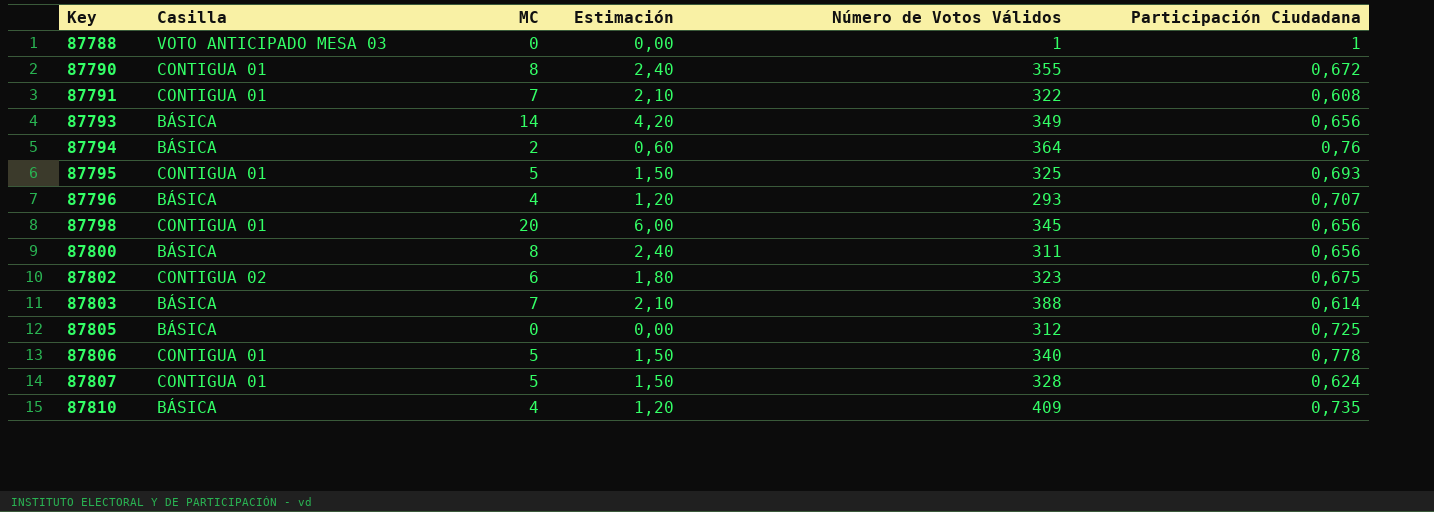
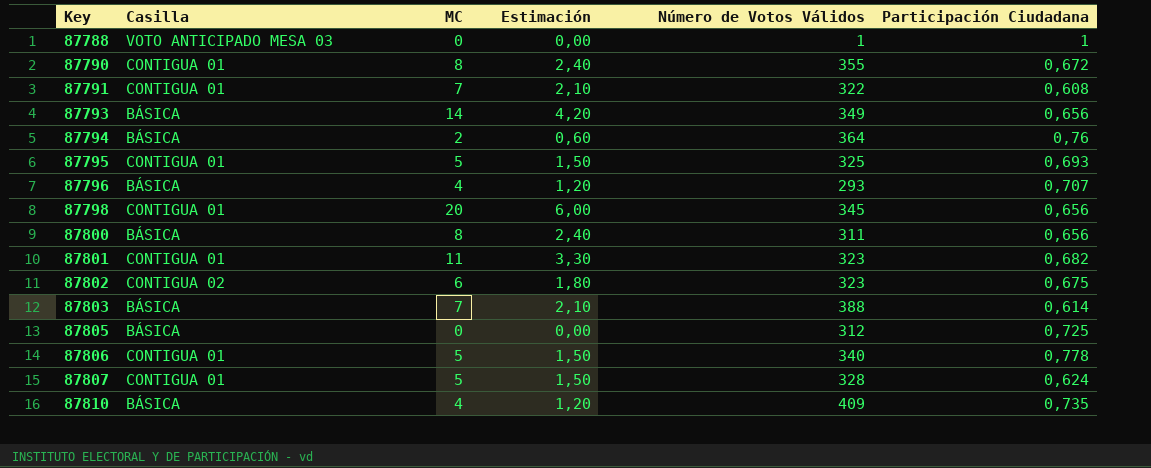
row 87801: none -> CONTIGUA 01 | 11 | 3,30 | 323 | 0,682

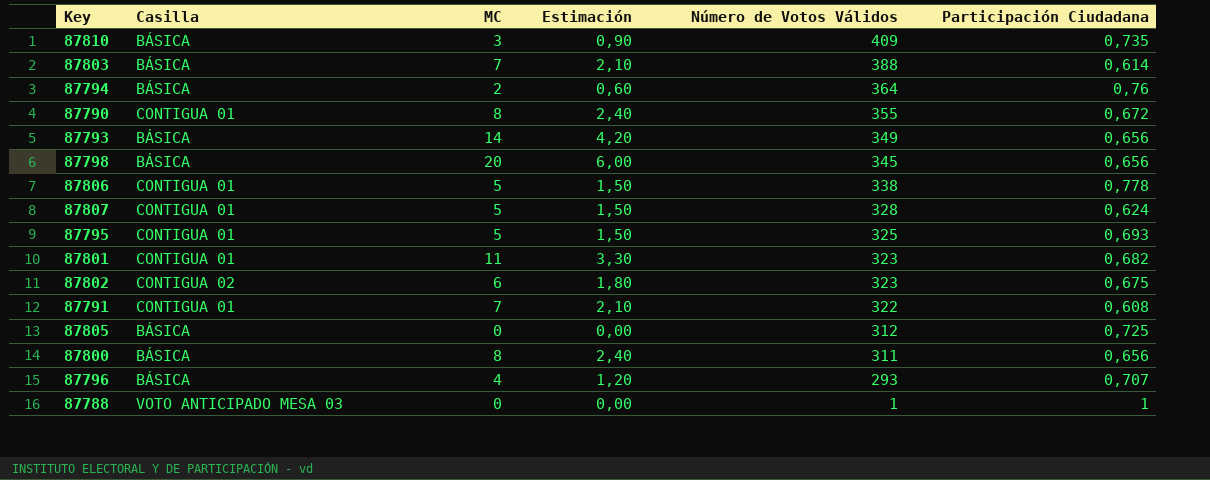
row order: Key ascending -> Número de Votos Válidos descending
87810 | MC: 4 -> 3
87810 | Estimación: 1,20 -> 0,90
87798 | Casilla: CONTIGUA 01 -> BÁSICA
87806 | Número de Votos Válidos: 340 -> 338

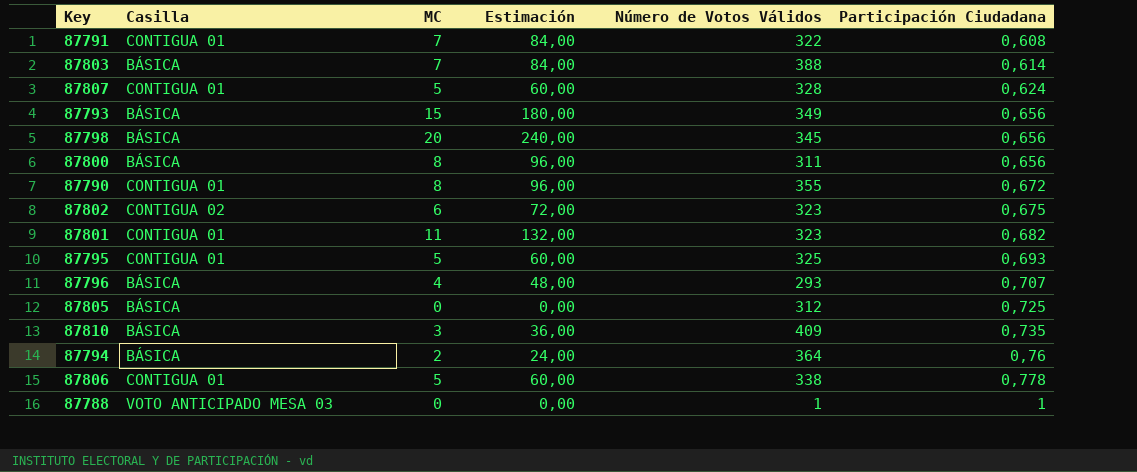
row order: Número de Votos Válidos descending -> Participación Ciudadana ascending
column Estimación | formula: [MC] * 0,3 -> [MC] * 12
87793 | MC: 14 -> 15

